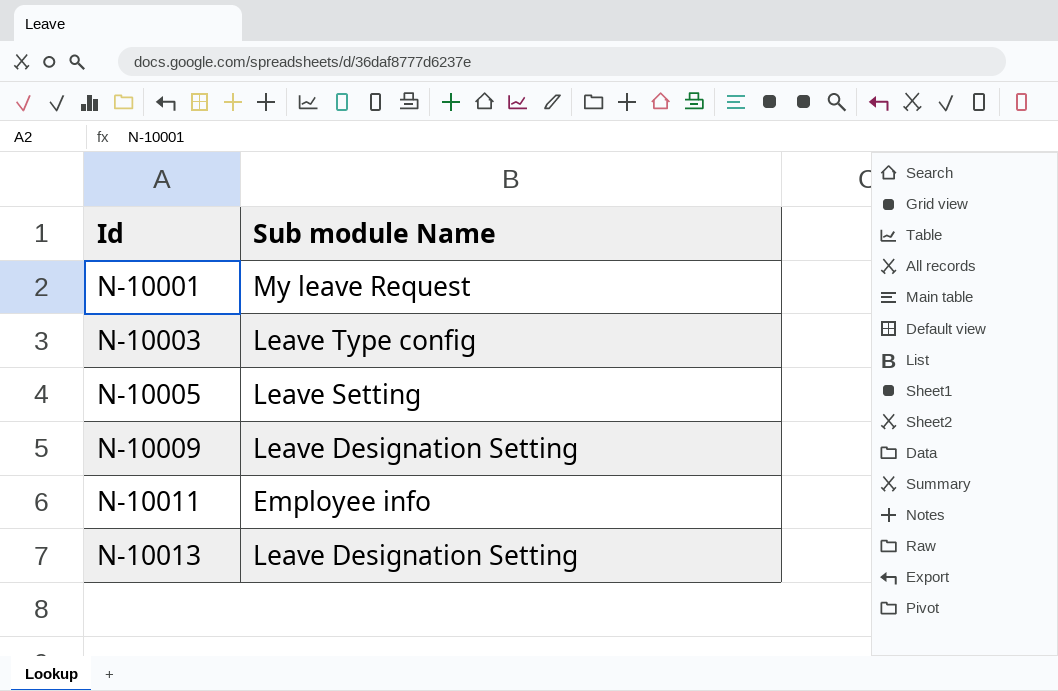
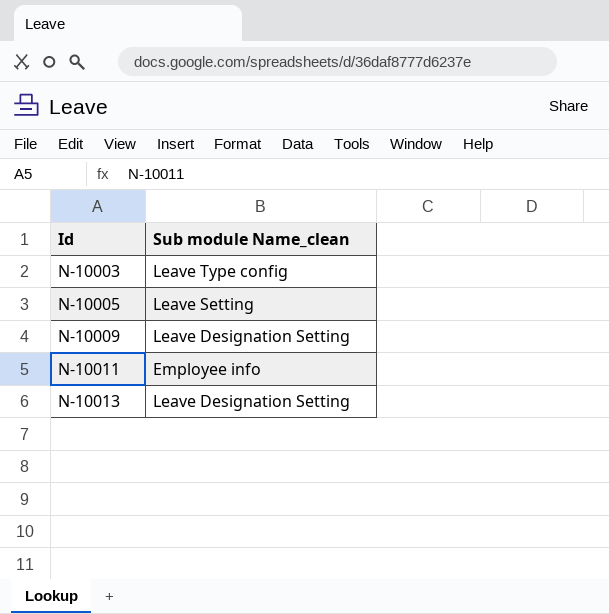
column name: Sub module Name -> Sub module Name_clean
row N-10001: My leave Request -> none

